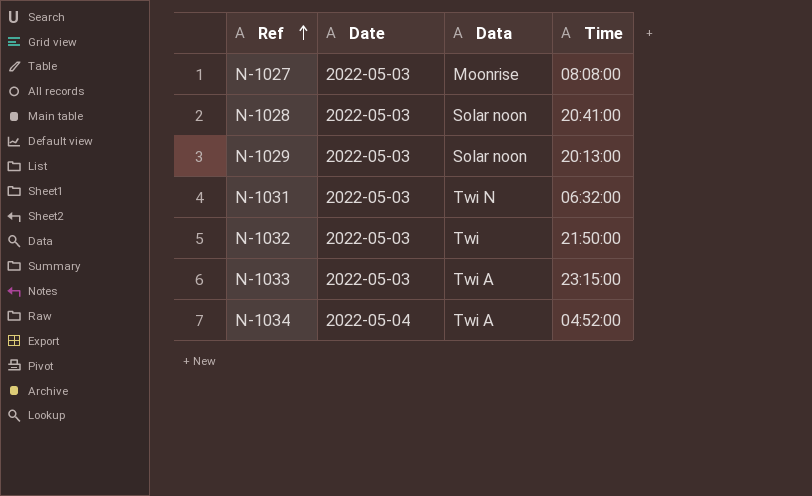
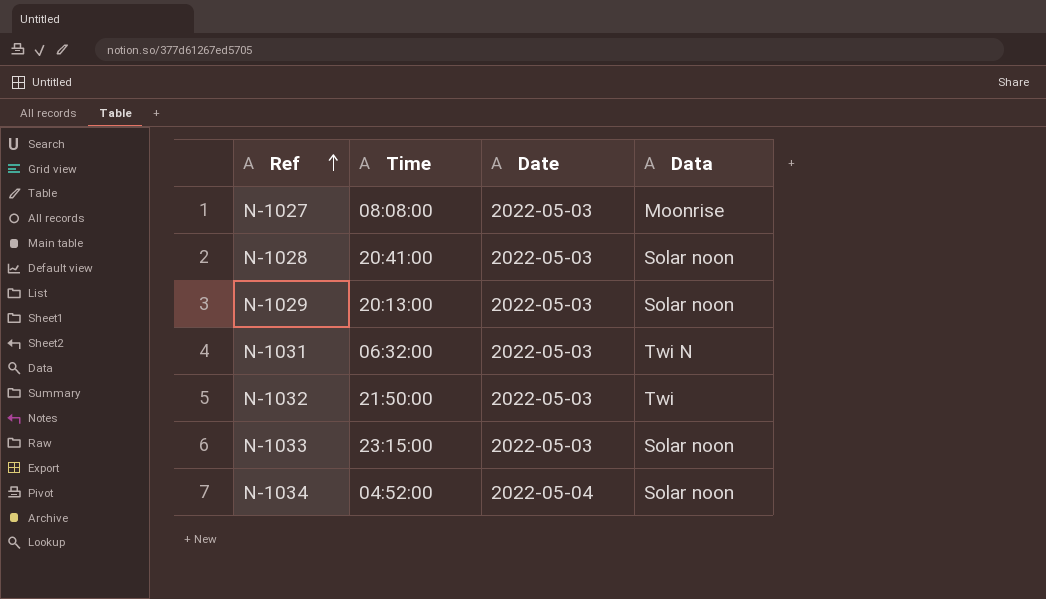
column Time | position: 4 -> 2
N-1033 | Data: Twi A -> Solar noon
N-1034 | Data: Twi A -> Solar noon

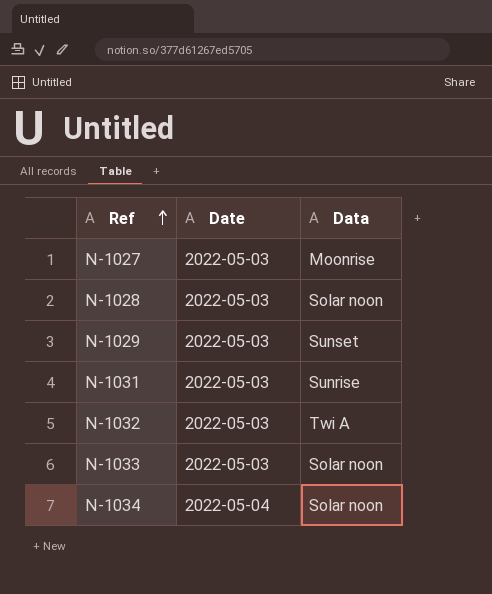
column Time | position: 2 -> none
N-1029 | Data: Solar noon -> Sunset
N-1031 | Data: Twi N -> Sunrise
N-1032 | Data: Twi -> Twi A

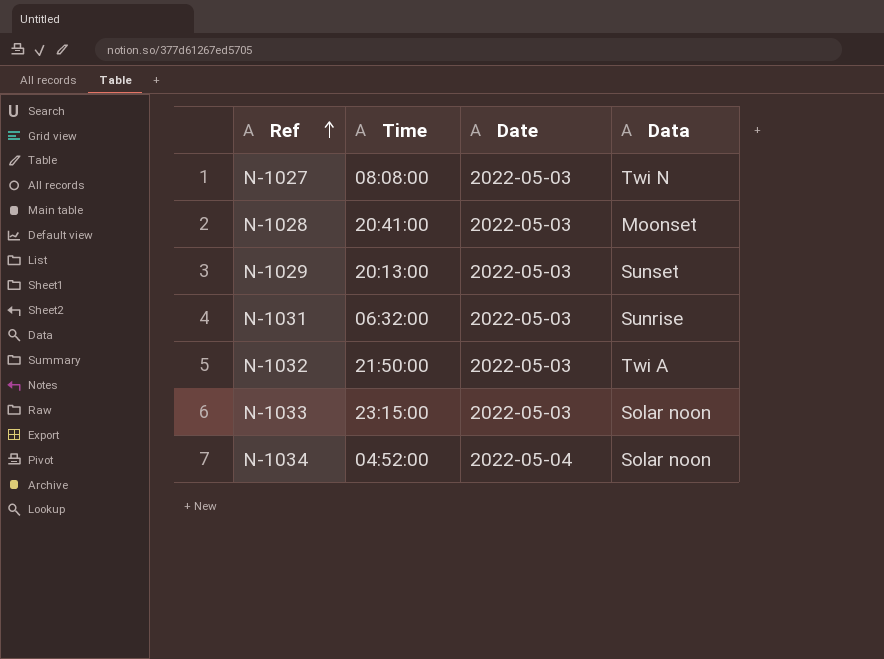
column Time | position: none -> 2
N-1027 | Data: Moonrise -> Twi N
N-1028 | Data: Solar noon -> Moonset

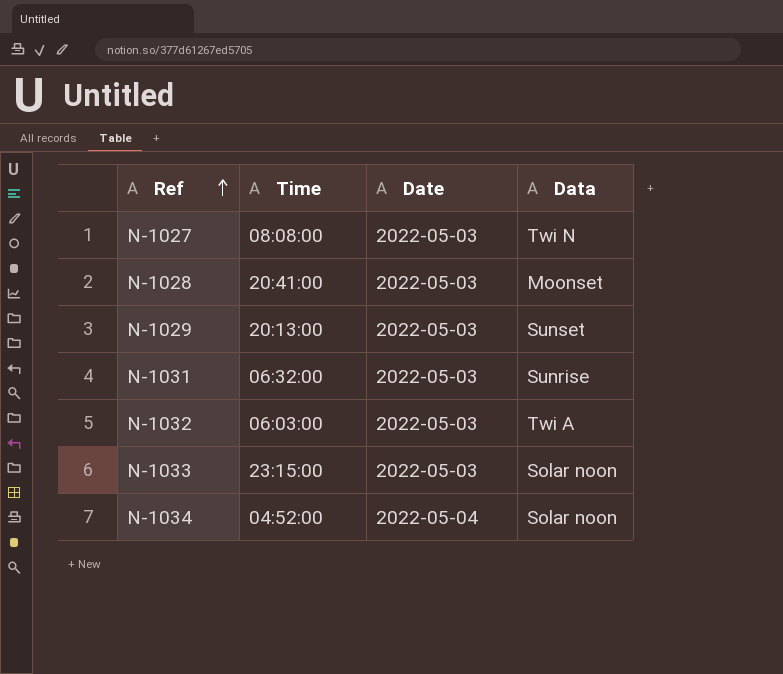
N-1032 | Time: 21:50:00 -> 06:03:00

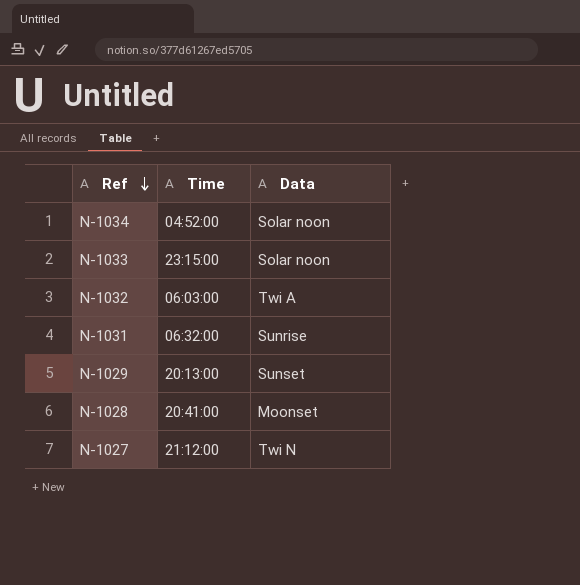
row order: Ref ascending -> Ref descending
column Date | position: 3 -> none
N-1027 | Time: 08:08:00 -> 21:12:00

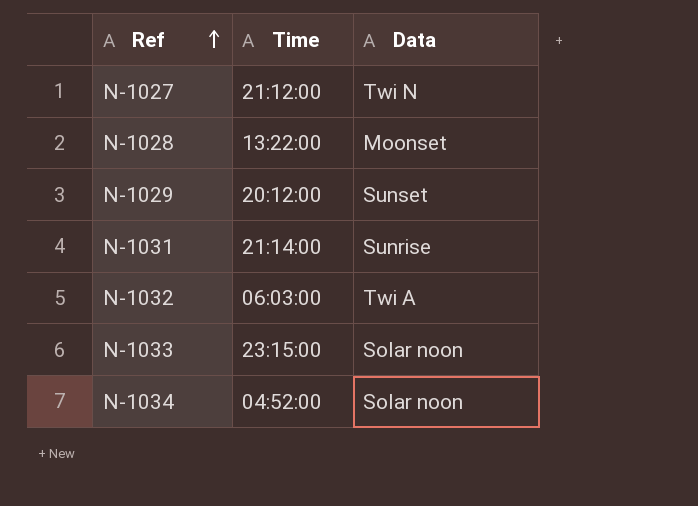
row order: Ref descending -> Ref ascending
N-1028 | Time: 20:41:00 -> 13:22:00
N-1029 | Time: 20:13:00 -> 20:12:00
N-1031 | Time: 06:32:00 -> 21:14:00

